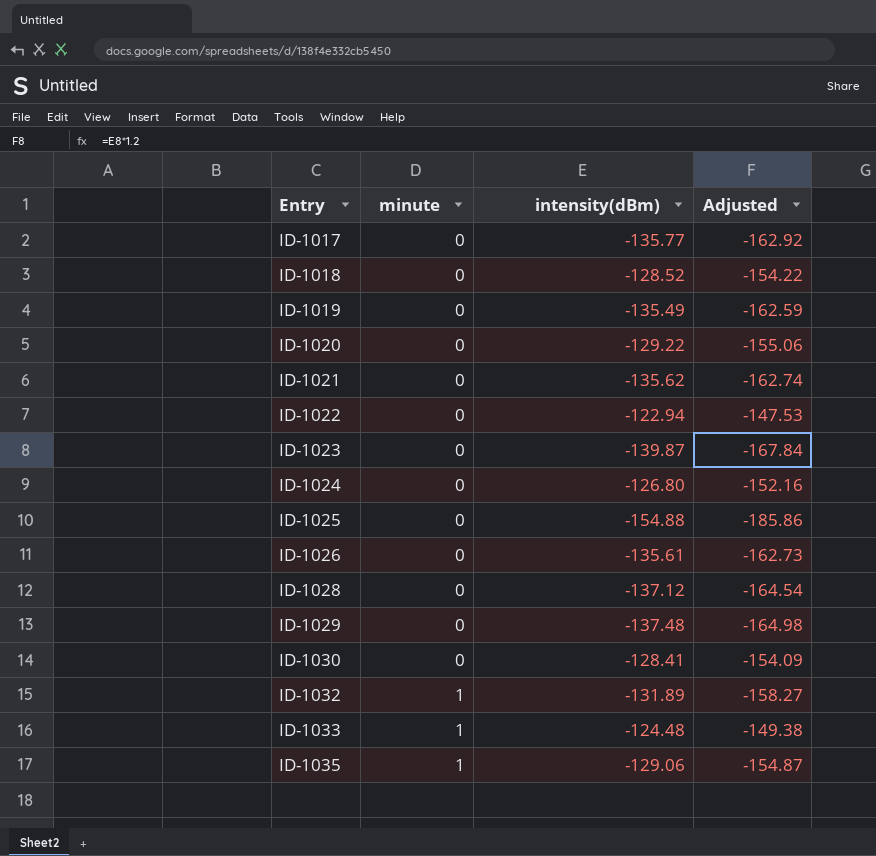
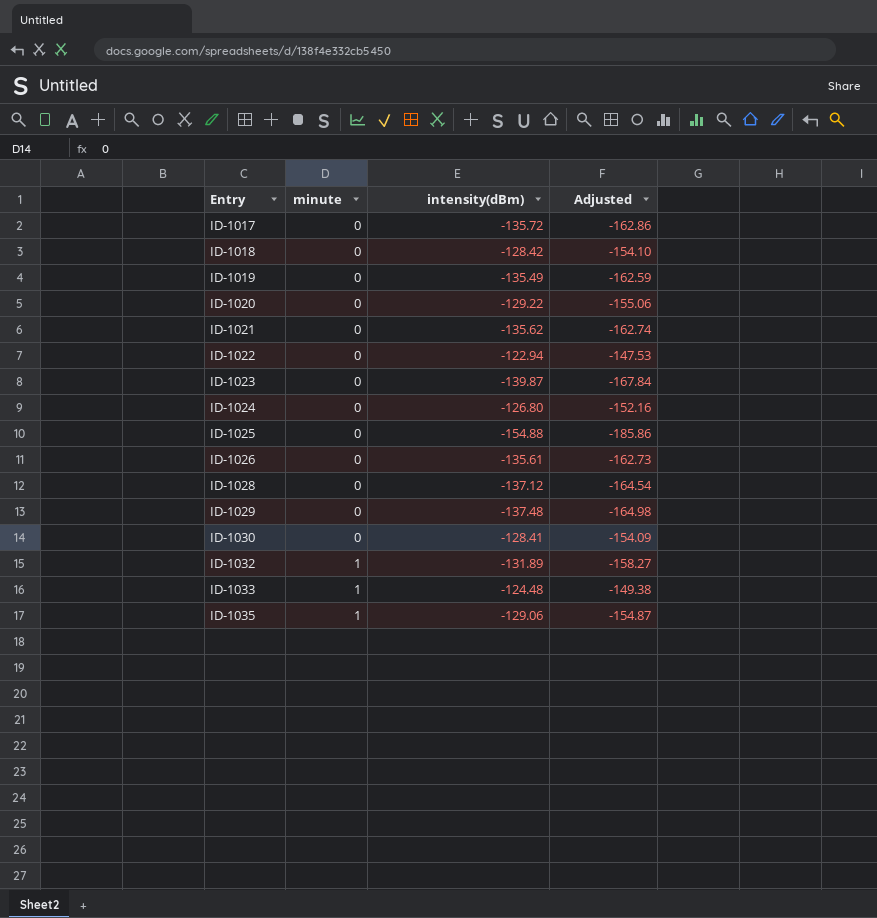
ID-1017 | intensity(dBm): -135.77 -> -135.72
ID-1017 | Adjusted: -162.92 -> -162.86
ID-1018 | intensity(dBm): -128.52 -> -128.42
ID-1018 | Adjusted: -154.22 -> -154.10

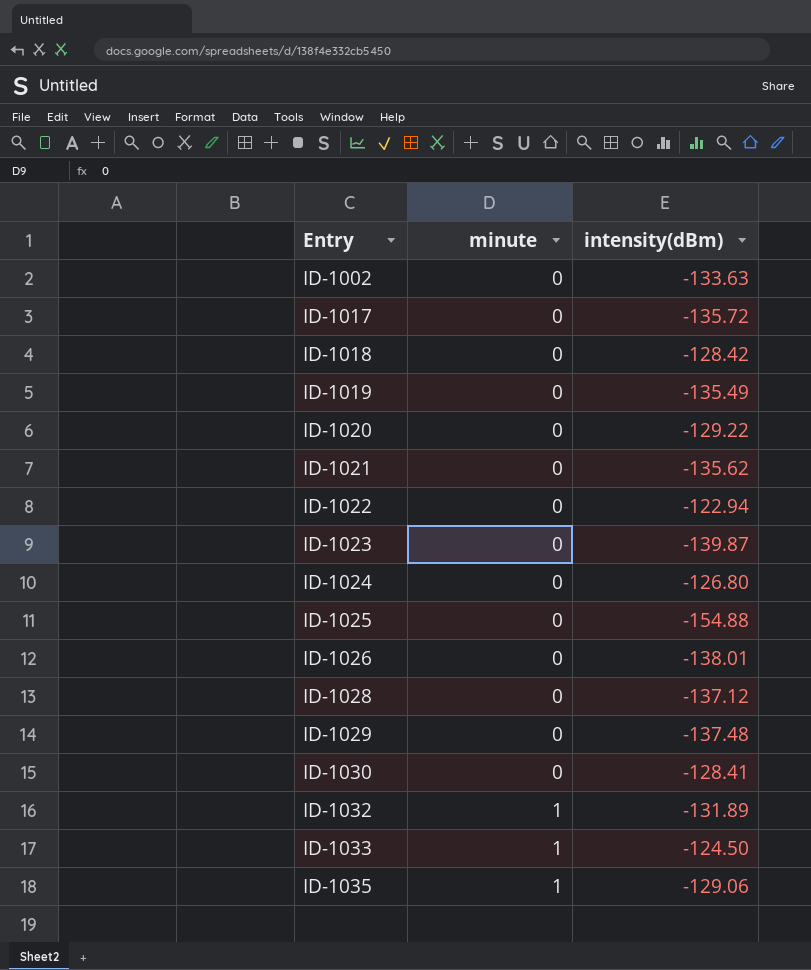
column Adjusted | formula: [intensity(dBm)] * 1.2 -> none
row ID-1002: none -> 0 | -133.63
ID-1026 | intensity(dBm): -135.61 -> -138.01
ID-1033 | intensity(dBm): -124.48 -> -124.50

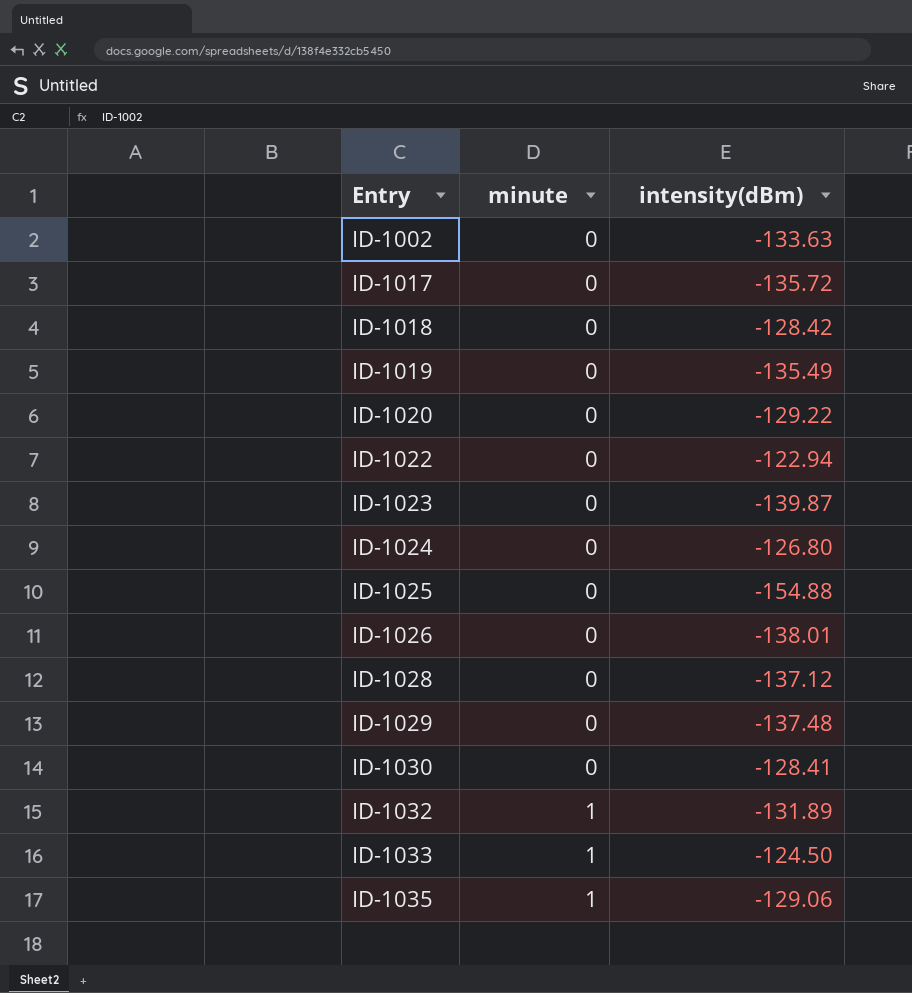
row ID-1021: 0 | -135.62 -> none

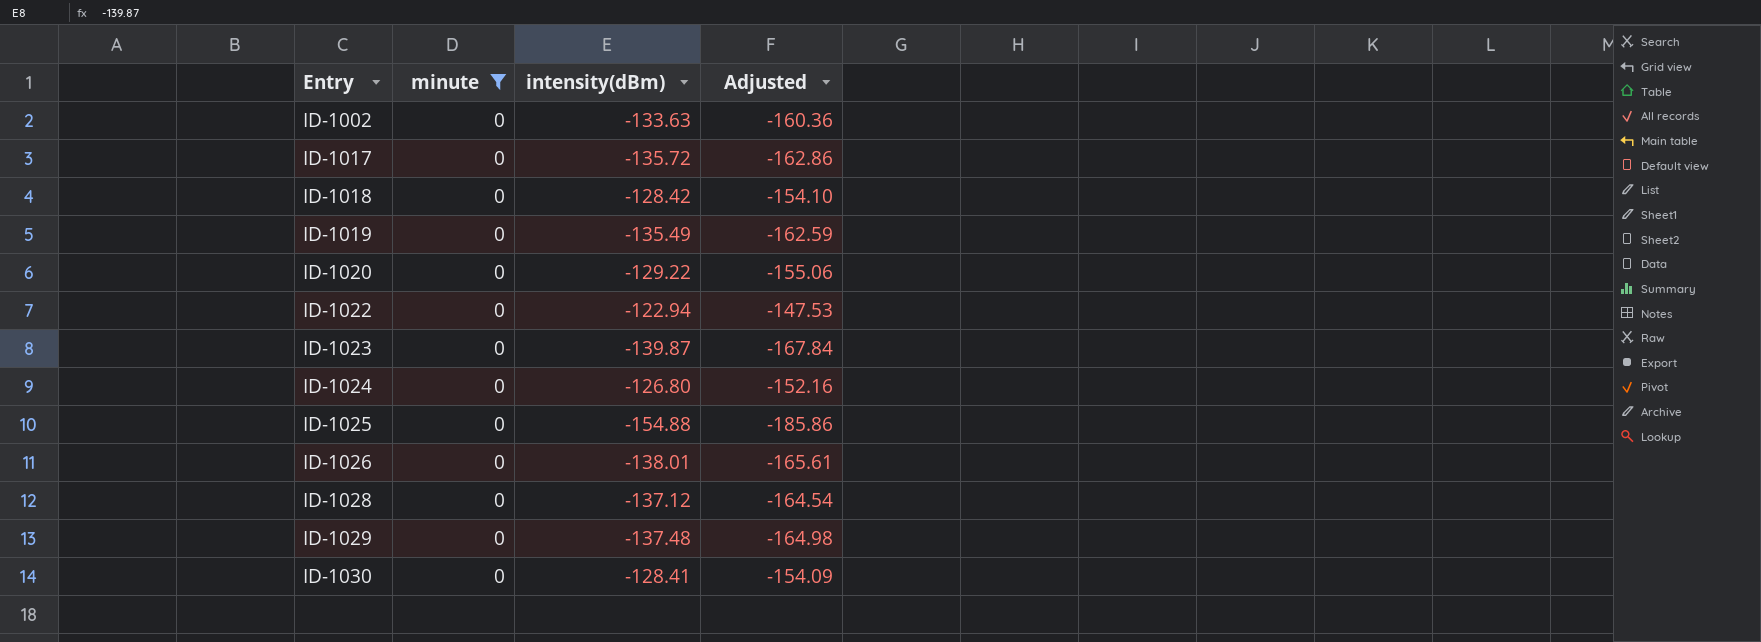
filter: none -> minute = 0
column Adjusted | formula: none -> [intensity(dBm)] * 1.2

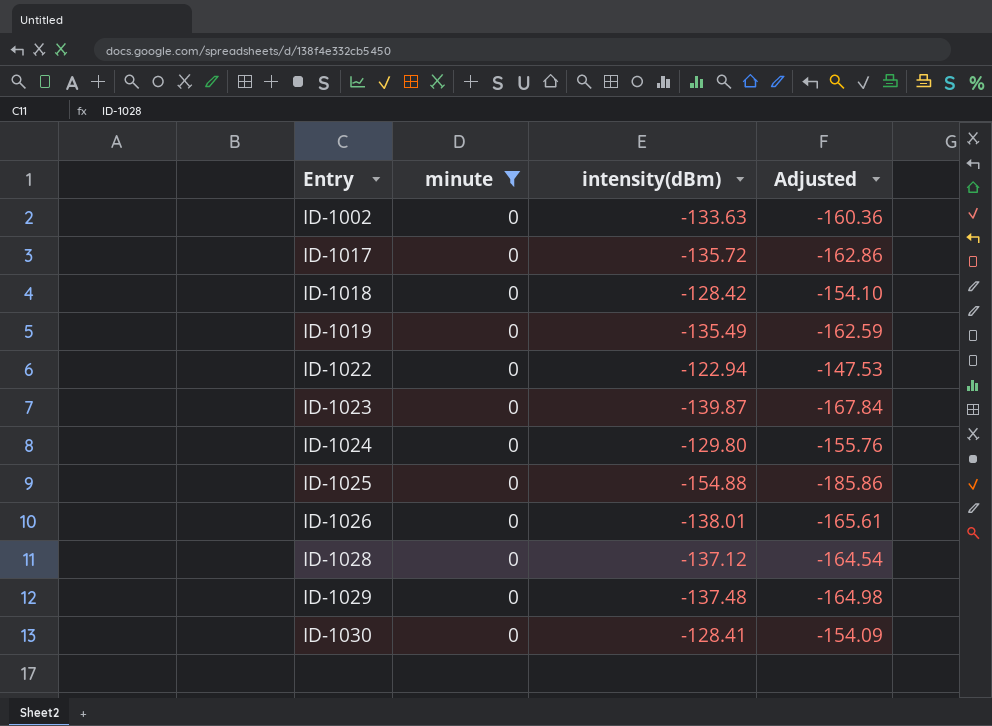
row ID-1020: 0 | -129.22 | -155.06 -> none
ID-1024 | intensity(dBm): -126.80 -> -129.80
ID-1024 | Adjusted: -152.16 -> -155.76

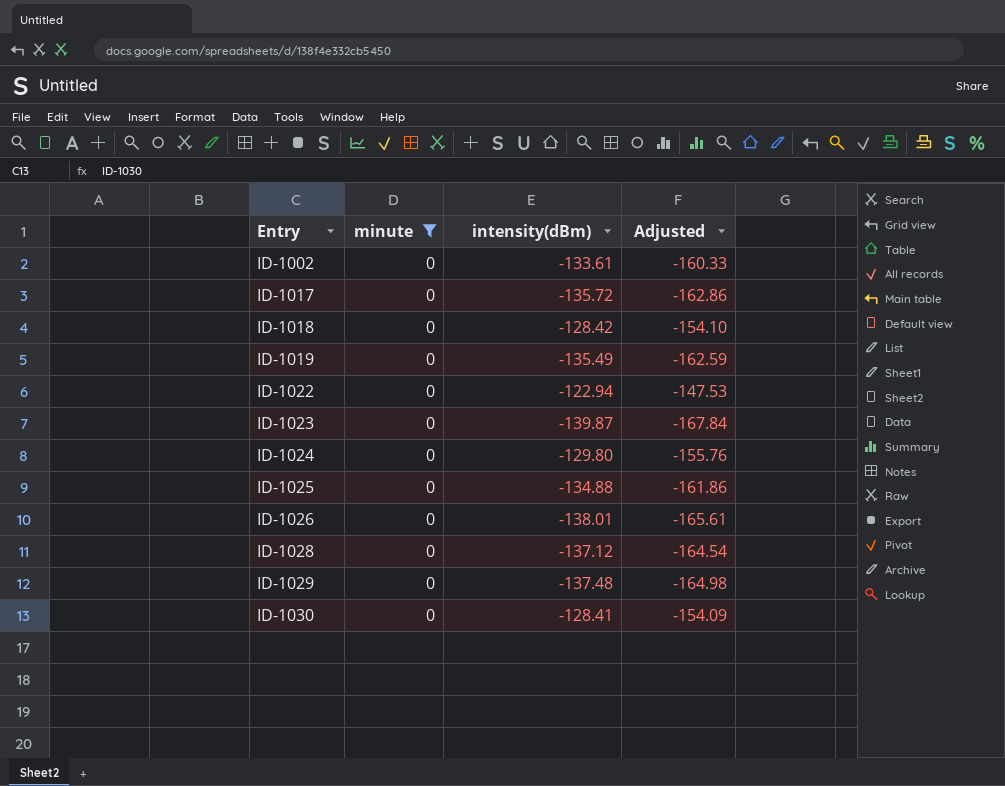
ID-1002 | intensity(dBm): -133.63 -> -133.61
ID-1002 | Adjusted: -160.36 -> -160.33
ID-1025 | intensity(dBm): -154.88 -> -134.88
ID-1025 | Adjusted: -185.86 -> -161.86

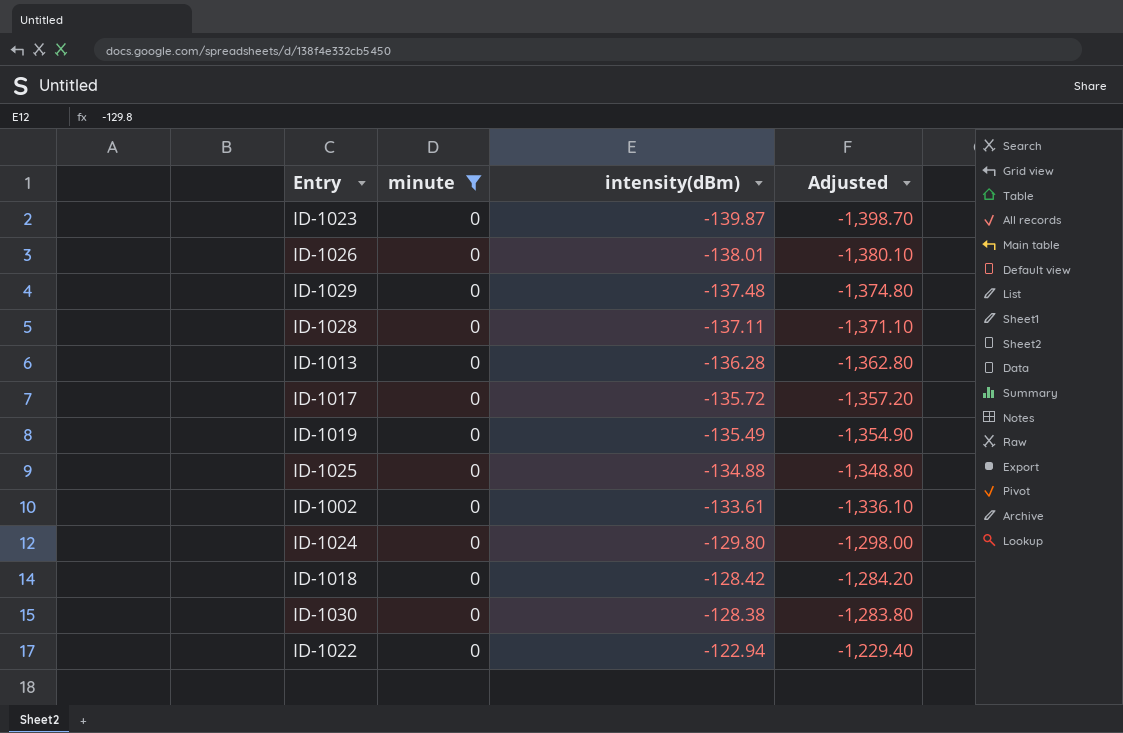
row order: Entry ascending -> intensity(dBm) ascending
column Adjusted | formula: [intensity(dBm)] * 1.2 -> [intensity(dBm)] * 10
ID-1028 | intensity(dBm): -137.12 -> -137.11
row ID-1013: none -> 0 | -136.28 | -1,362.80
ID-1030 | intensity(dBm): -128.41 -> -128.38

